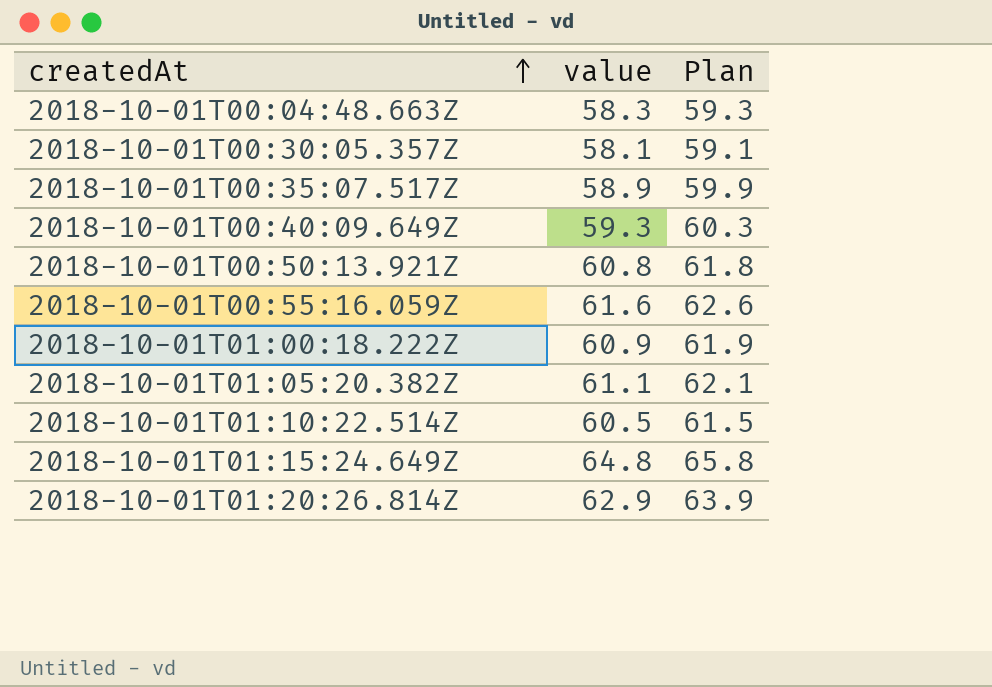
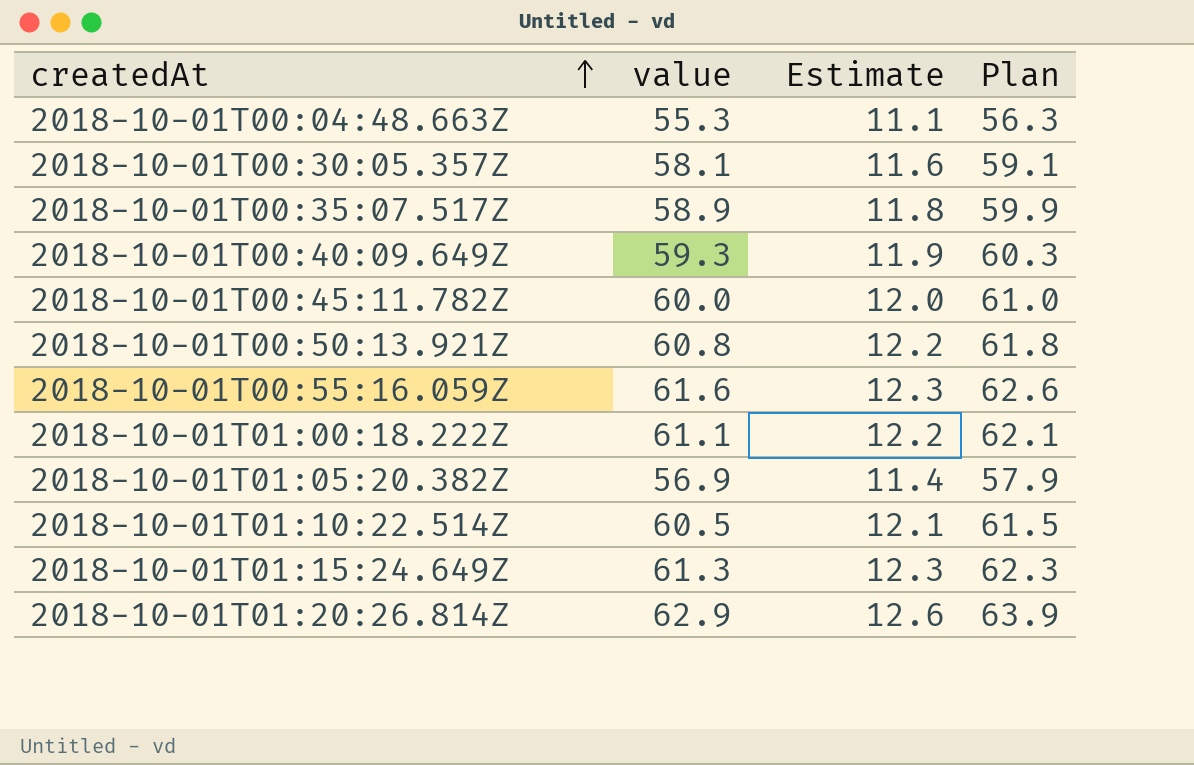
column Estimate | formula: none -> [value] * 0.2
2018-10-01T00:04:48.663Z | value: 58.3 -> 55.3
2018-10-01T00:04:48.663Z | Plan: 59.3 -> 56.3
row 2018-10-01T00:45:11.782Z: none -> 60.0 | 12.0 | 61.0
2018-10-01T01:00:18.222Z | value: 60.9 -> 61.1
2018-10-01T01:00:18.222Z | Plan: 61.9 -> 62.1
2018-10-01T01:05:20.382Z | value: 61.1 -> 56.9
2018-10-01T01:05:20.382Z | Plan: 62.1 -> 57.9
2018-10-01T01:15:24.649Z | value: 64.8 -> 61.3
2018-10-01T01:15:24.649Z | Plan: 65.8 -> 62.3

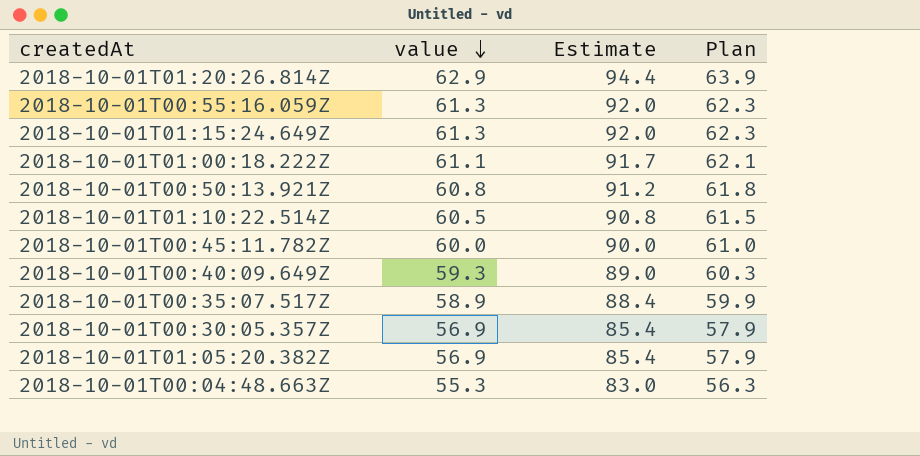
row order: createdAt ascending -> value descending
column Estimate | formula: [value] * 0.2 -> [value] * 1.5
2018-10-01T00:55:16.059Z | value: 61.6 -> 61.3
2018-10-01T00:55:16.059Z | Plan: 62.6 -> 62.3
2018-10-01T00:30:05.357Z | value: 58.1 -> 56.9
2018-10-01T00:30:05.357Z | Plan: 59.1 -> 57.9

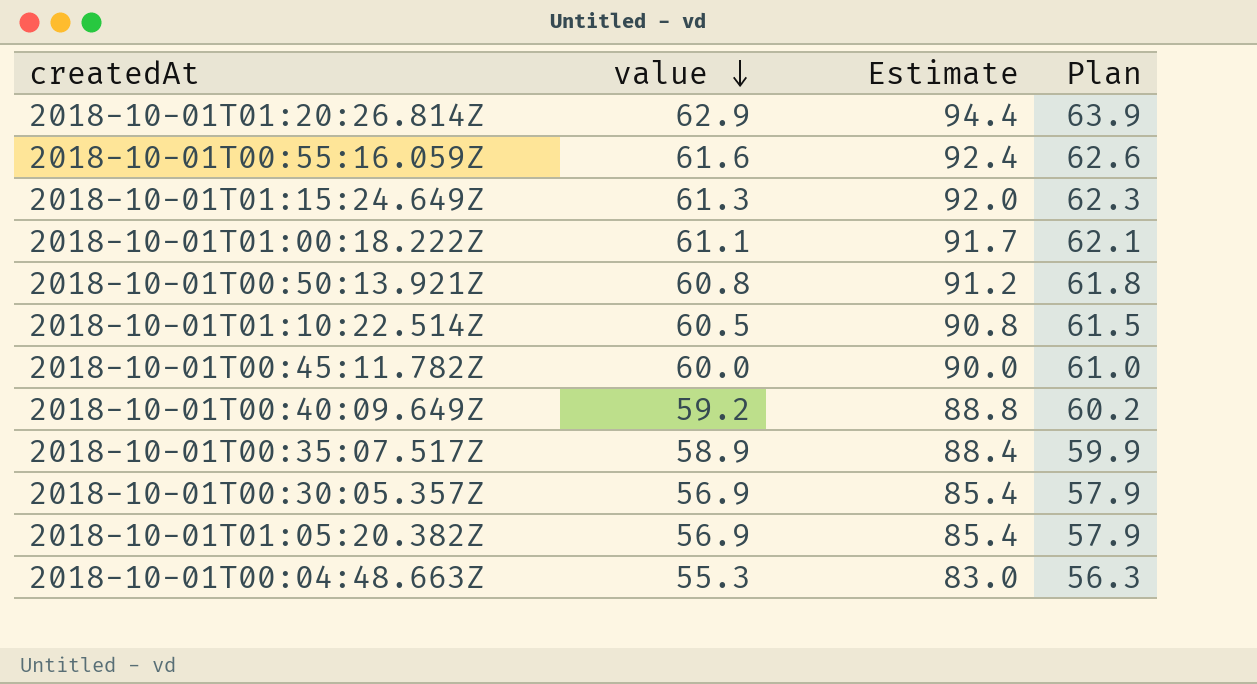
2018-10-01T00:55:16.059Z | value: 61.3 -> 61.6
2018-10-01T00:55:16.059Z | Estimate: 92.0 -> 92.4
2018-10-01T00:55:16.059Z | Plan: 62.3 -> 62.6
2018-10-01T00:40:09.649Z | value: 59.3 -> 59.2
2018-10-01T00:40:09.649Z | Estimate: 89.0 -> 88.8
2018-10-01T00:40:09.649Z | Plan: 60.3 -> 60.2

